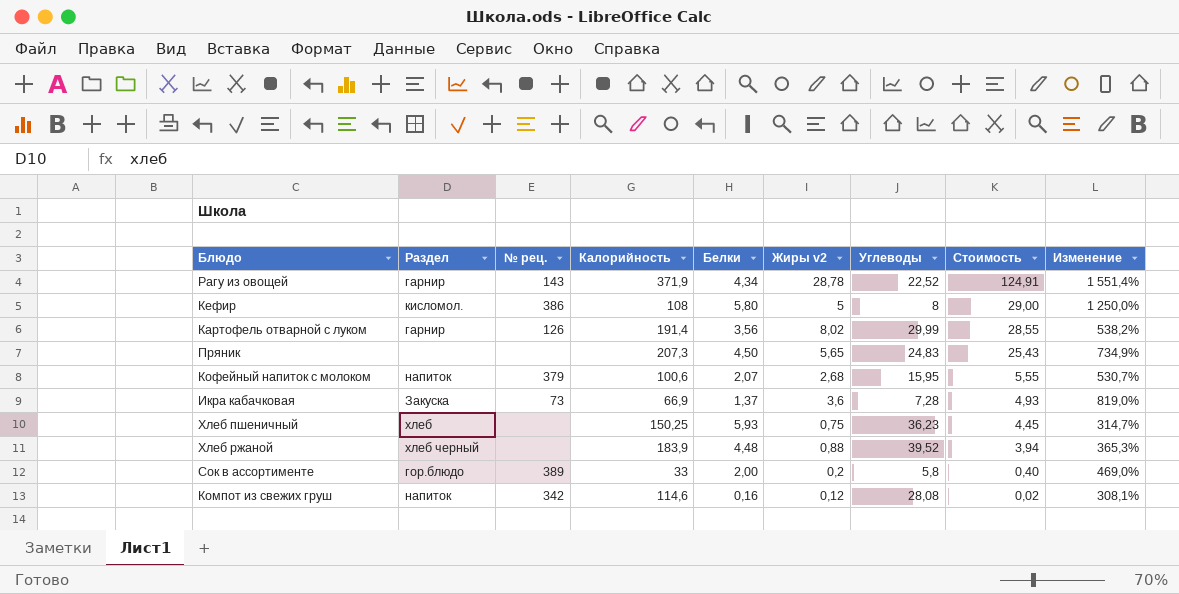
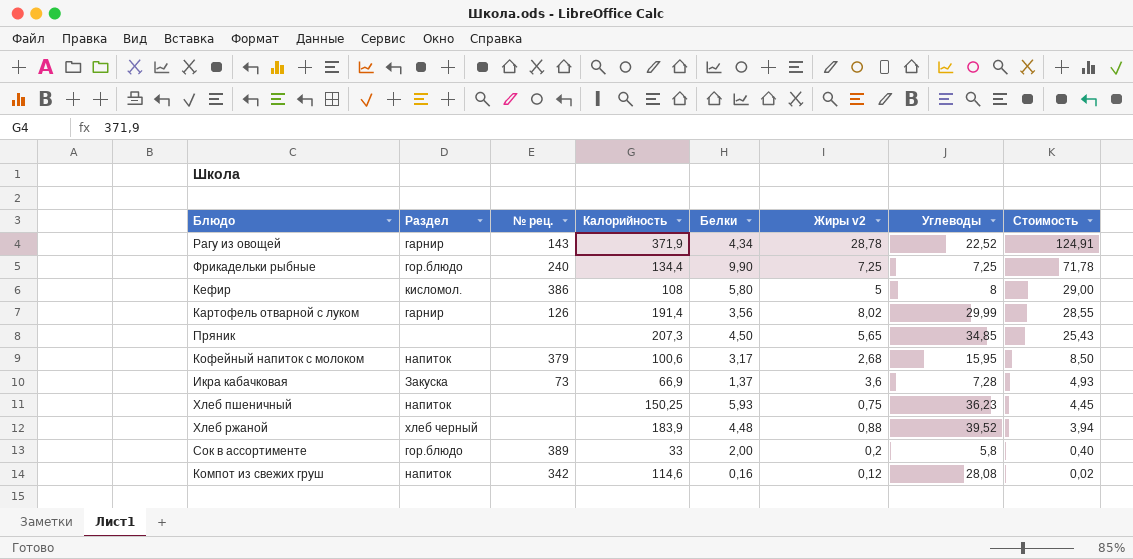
column Изменение | formula: ([Калорийность] - [Углеводы]) / [Углеводы] -> none
row Фрикадельки рыбные: none -> гор.блюдо | 240 | 134,4 | 9,90 | 7,25 | 7,25 | 71,78
Пряник | Углеводы: 24,83 -> 34,85
Кофейный напиток с молоком | Белки: 2,07 -> 3,17
Кофейный напиток с молоком | Стоимость: 5,55 -> 8,50
Хлеб пшеничный | Раздел: хлеб -> напиток

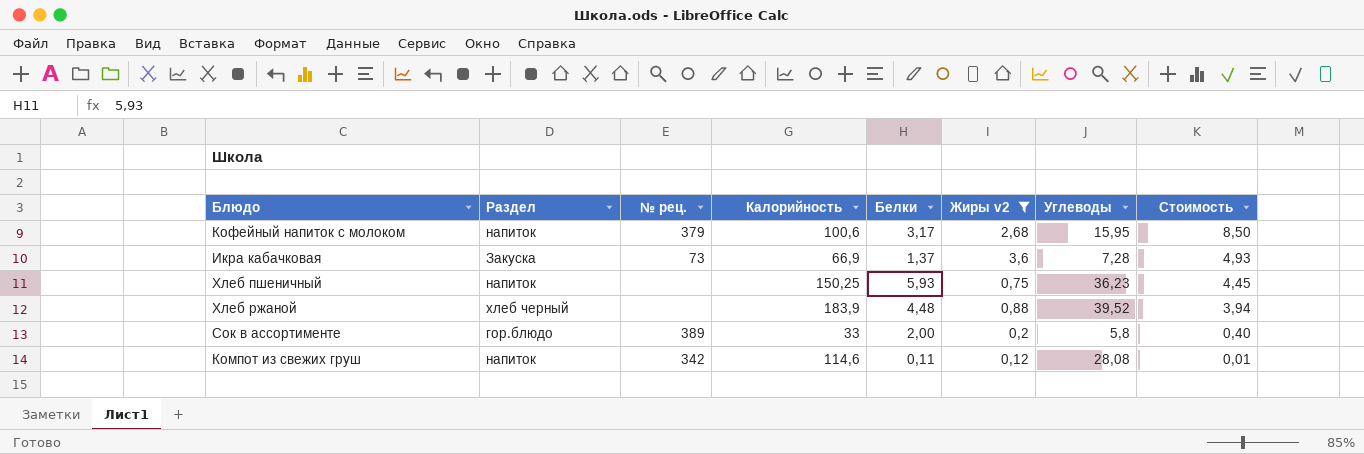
filter: none -> Жиры v2 <= 3,6
Компот из свежих груш | Белки: 0,16 -> 0,11
Компот из свежих груш | Стоимость: 0,02 -> 0,01

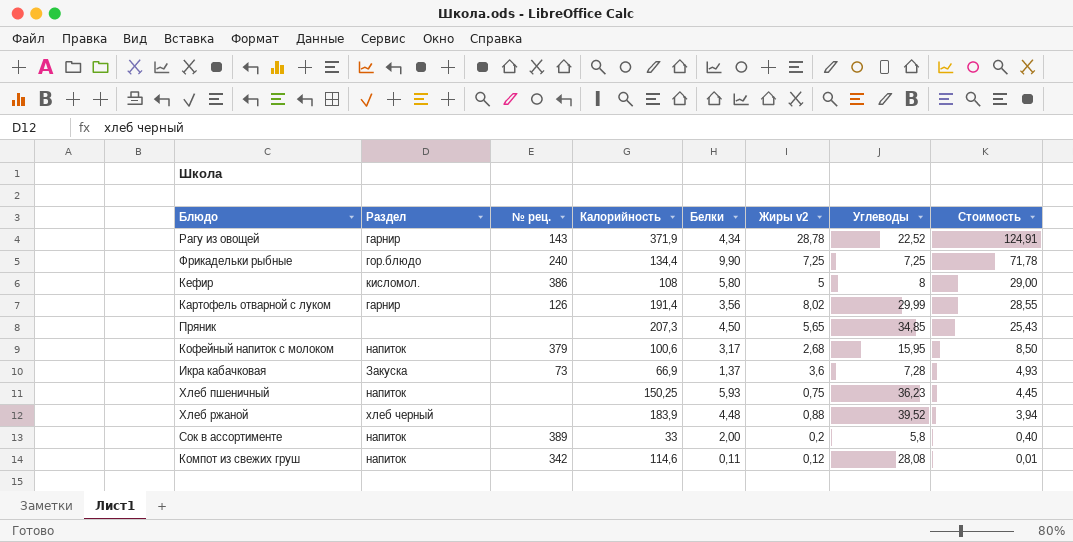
filter: Жиры v2 <= 3,6 -> none
Сок в ассортименте | Раздел: гор.блюдо -> напиток

